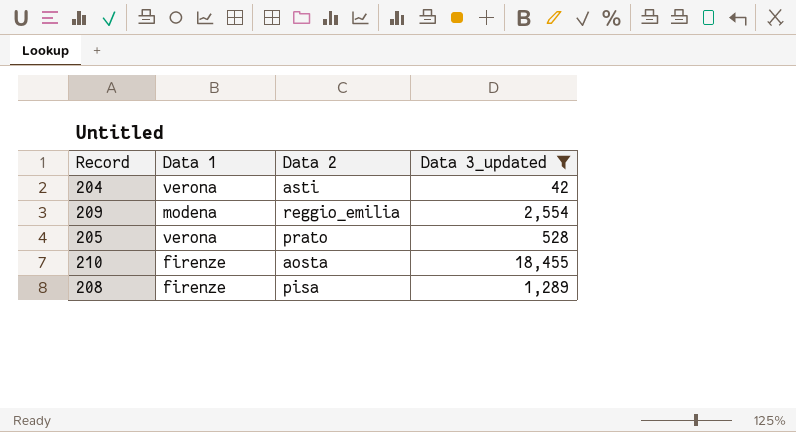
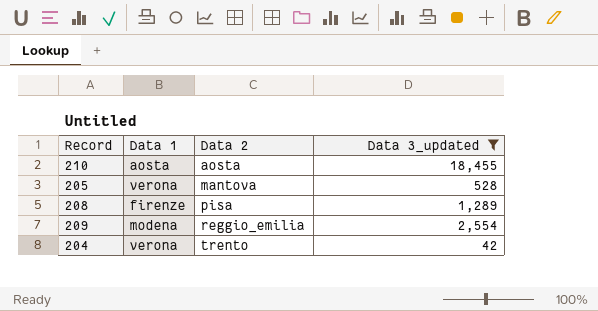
row order: none -> Data 2 ascending
210 | Data 1: firenze -> aosta
205 | Data 2: prato -> mantova
204 | Data 2: asti -> trento

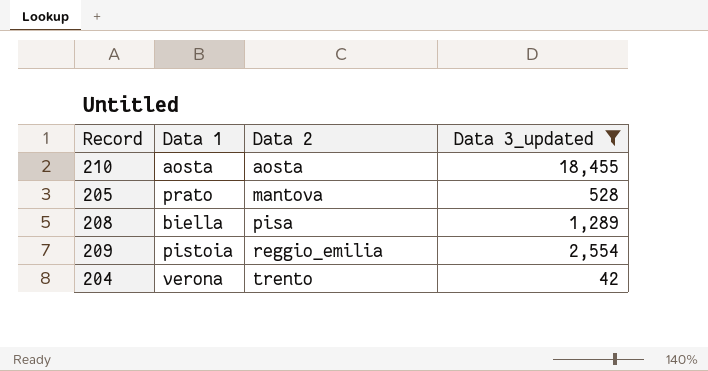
205 | Data 1: verona -> prato
208 | Data 1: firenze -> biella
209 | Data 1: modena -> pistoia

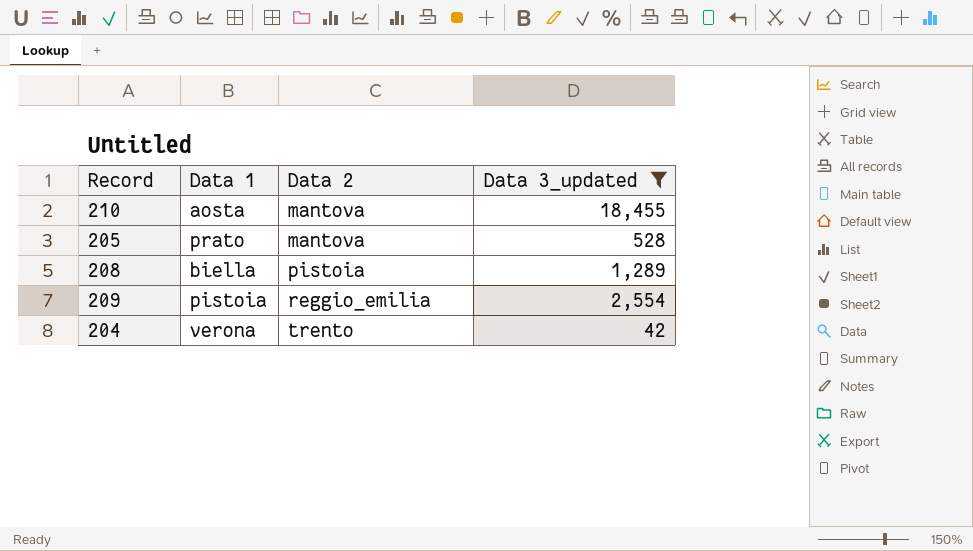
210 | Data 2: aosta -> mantova
208 | Data 2: pisa -> pistoia

